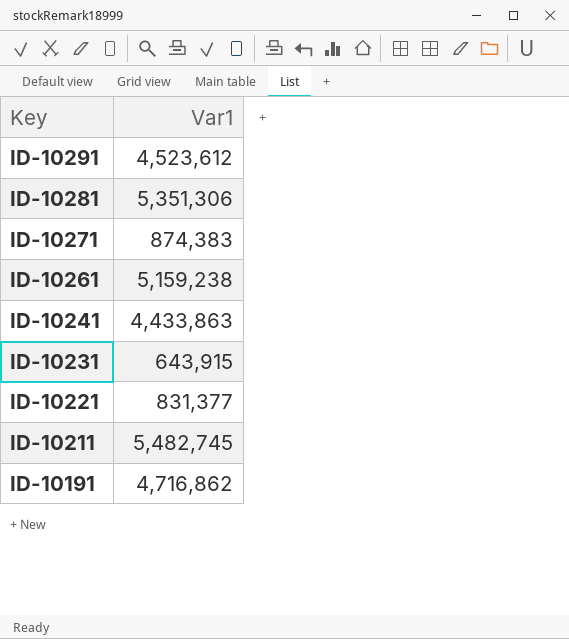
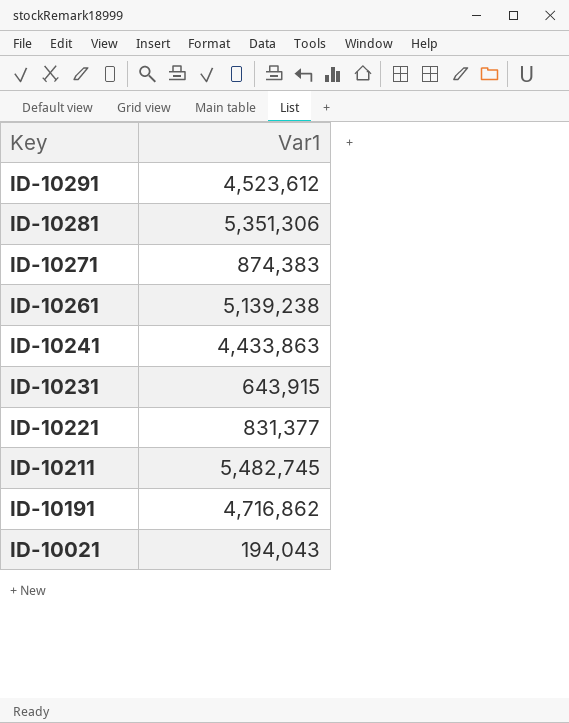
ID-10261 | Var1: 5,159,238 -> 5,139,238
row ID-10021: none -> 194,043

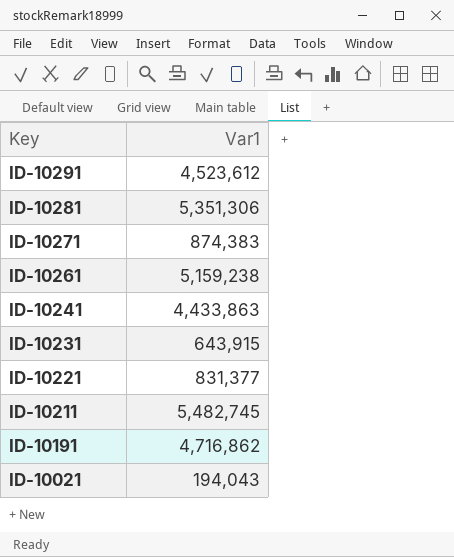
ID-10261 | Var1: 5,139,238 -> 5,159,238

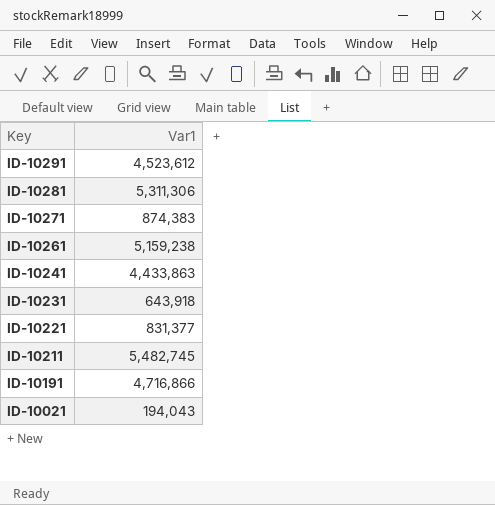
ID-10281 | Var1: 5,351,306 -> 5,311,306
ID-10231 | Var1: 643,915 -> 643,918
ID-10191 | Var1: 4,716,862 -> 4,716,866

